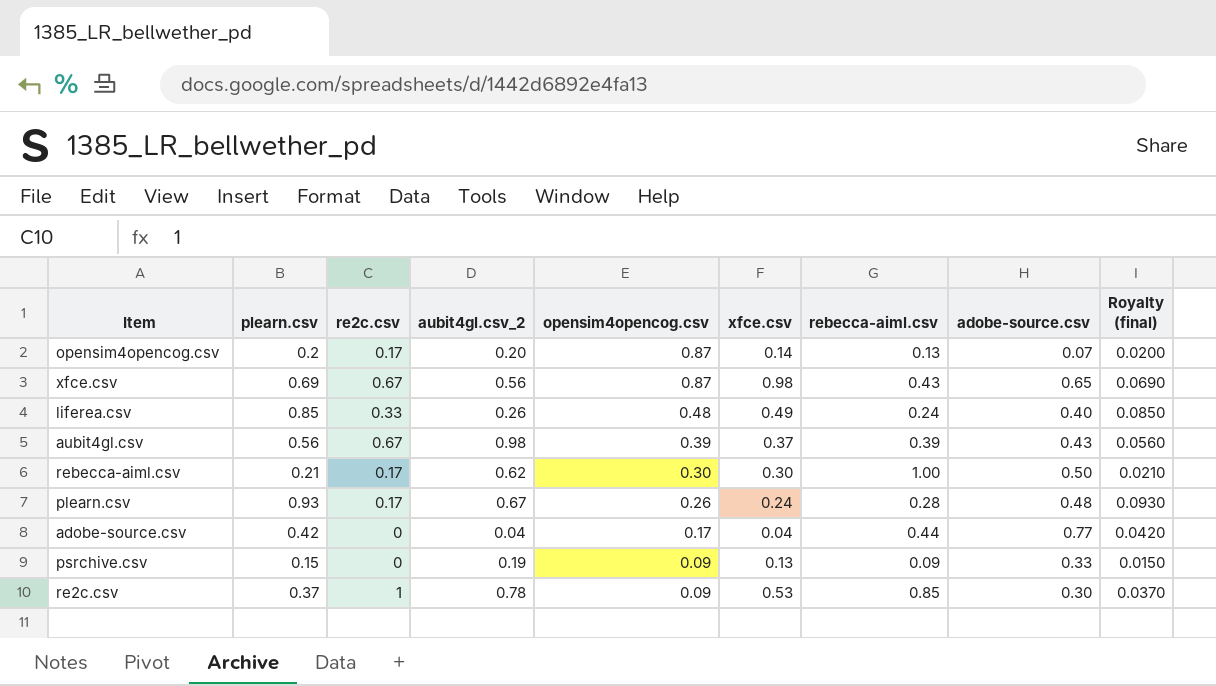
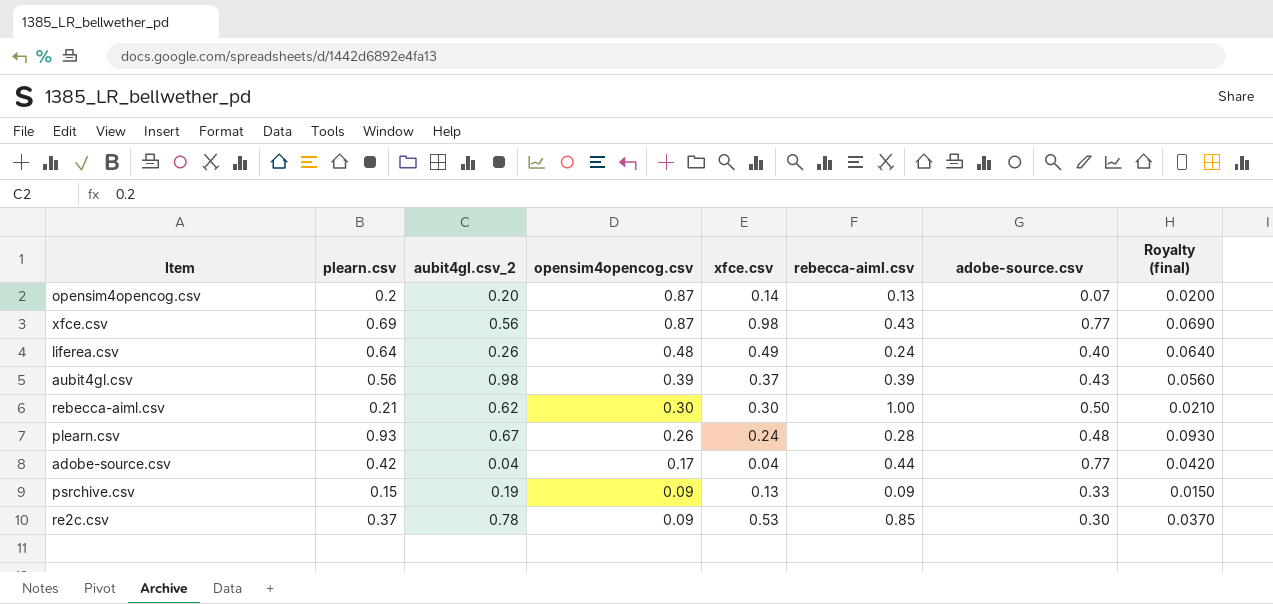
column re2c.csv | position: 3 -> none
xfce.csv | adobe-source.csv: 0.65 -> 0.77
liferea.csv | plearn.csv: 0.85 -> 0.64
liferea.csv | Royalty (final): 0.0850 -> 0.0640

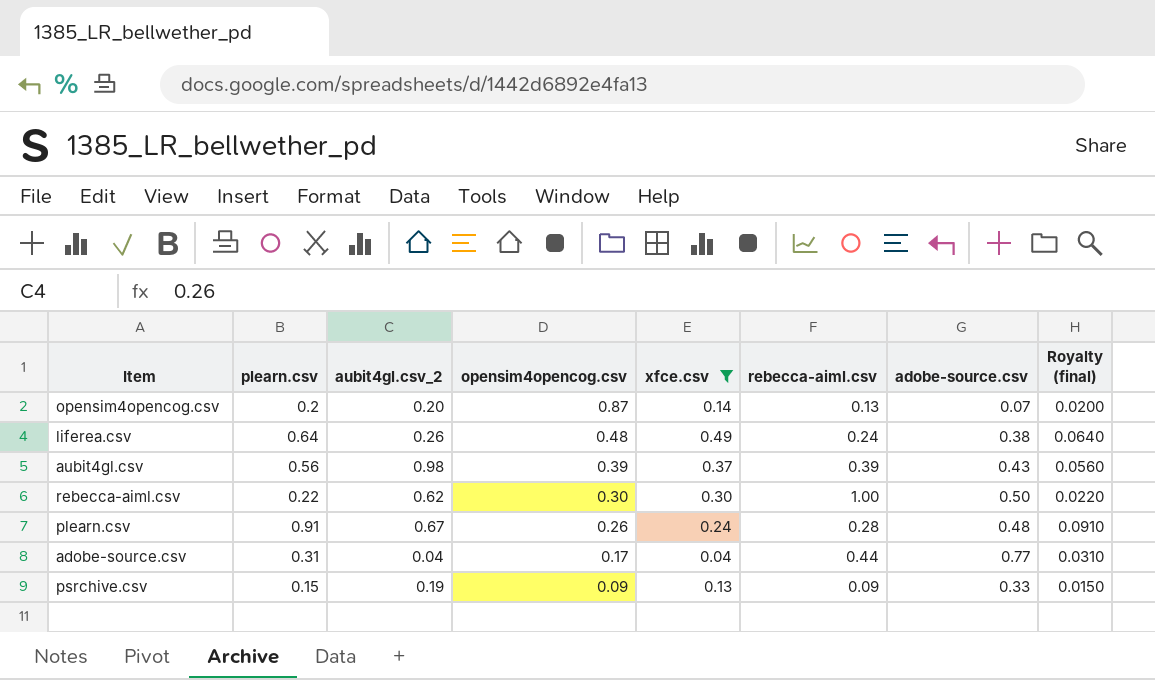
filter: none -> xfce.csv <= 0.49
liferea.csv | adobe-source.csv: 0.40 -> 0.38
rebecca-aiml.csv | plearn.csv: 0.21 -> 0.22
rebecca-aiml.csv | Royalty (final): 0.0210 -> 0.0220
plearn.csv | plearn.csv: 0.93 -> 0.91
plearn.csv | Royalty (final): 0.0930 -> 0.0910
adobe-source.csv | plearn.csv: 0.42 -> 0.31
adobe-source.csv | Royalty (final): 0.0420 -> 0.0310

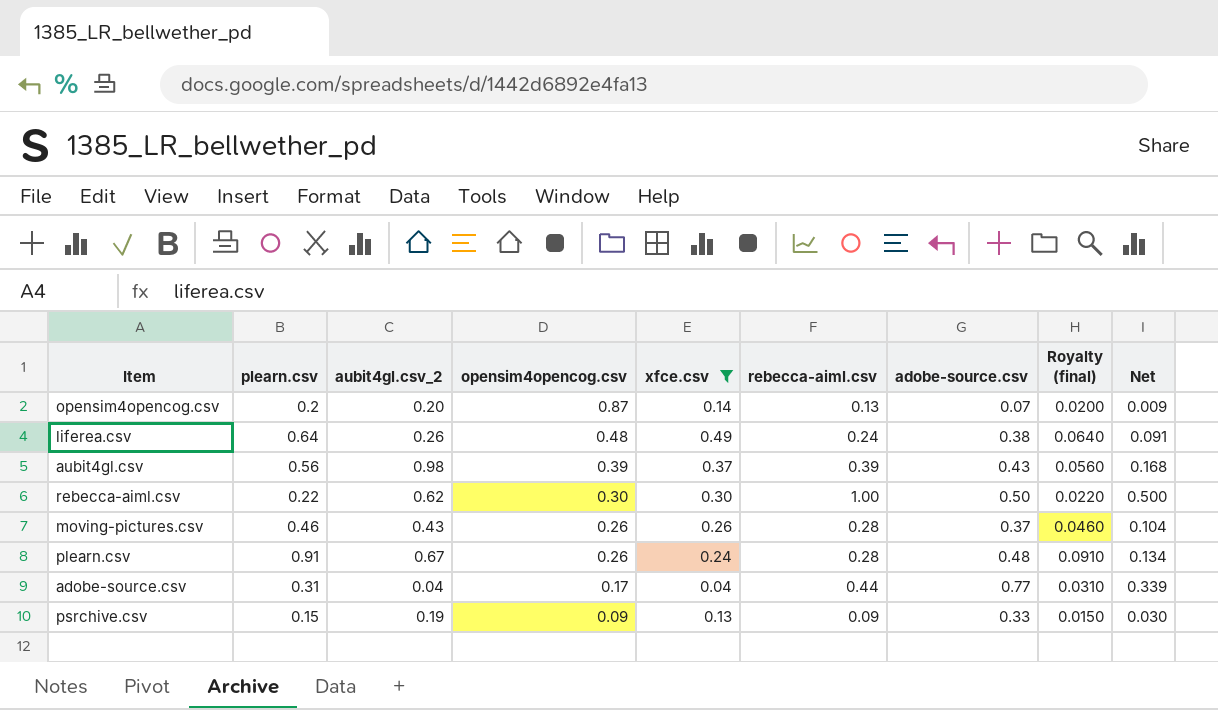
column Net | formula: none -> [rebecca-aiml.csv] * [adobe-source.csv]
row moving-pictures.csv: none -> 0.46 | 0.43 | 0.26 | 0.26 | 0.28 | 0.37 | 0.0460 | 0.104

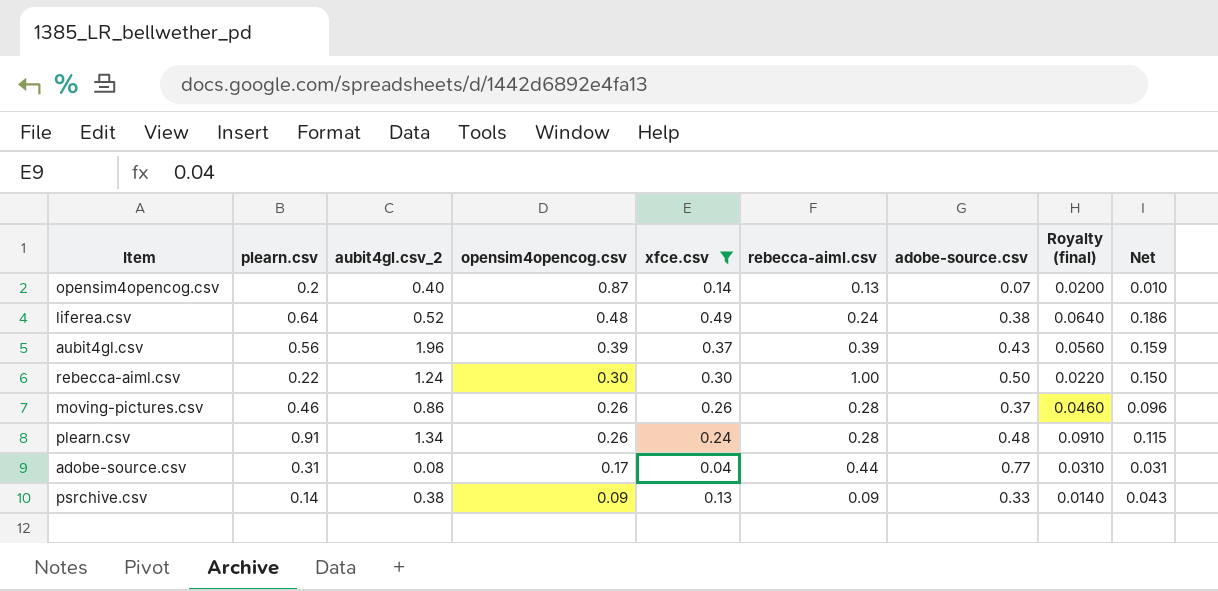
column Net | formula: [rebecca-aiml.csv] * [adobe-source.csv] -> [xfce.csv] * [adobe-source.csv]
opensim4opencog.csv | aubit4gl.csv_2: 0.20 -> 0.40
liferea.csv | aubit4gl.csv_2: 0.26 -> 0.52
aubit4gl.csv | aubit4gl.csv_2: 0.98 -> 1.96
rebecca-aiml.csv | aubit4gl.csv_2: 0.62 -> 1.24
moving-pictures.csv | aubit4gl.csv_2: 0.43 -> 0.86
plearn.csv | aubit4gl.csv_2: 0.67 -> 1.34
adobe-source.csv | aubit4gl.csv_2: 0.04 -> 0.08
psrchive.csv | plearn.csv: 0.15 -> 0.14
psrchive.csv | aubit4gl.csv_2: 0.19 -> 0.38
psrchive.csv | Royalty (final): 0.0150 -> 0.0140

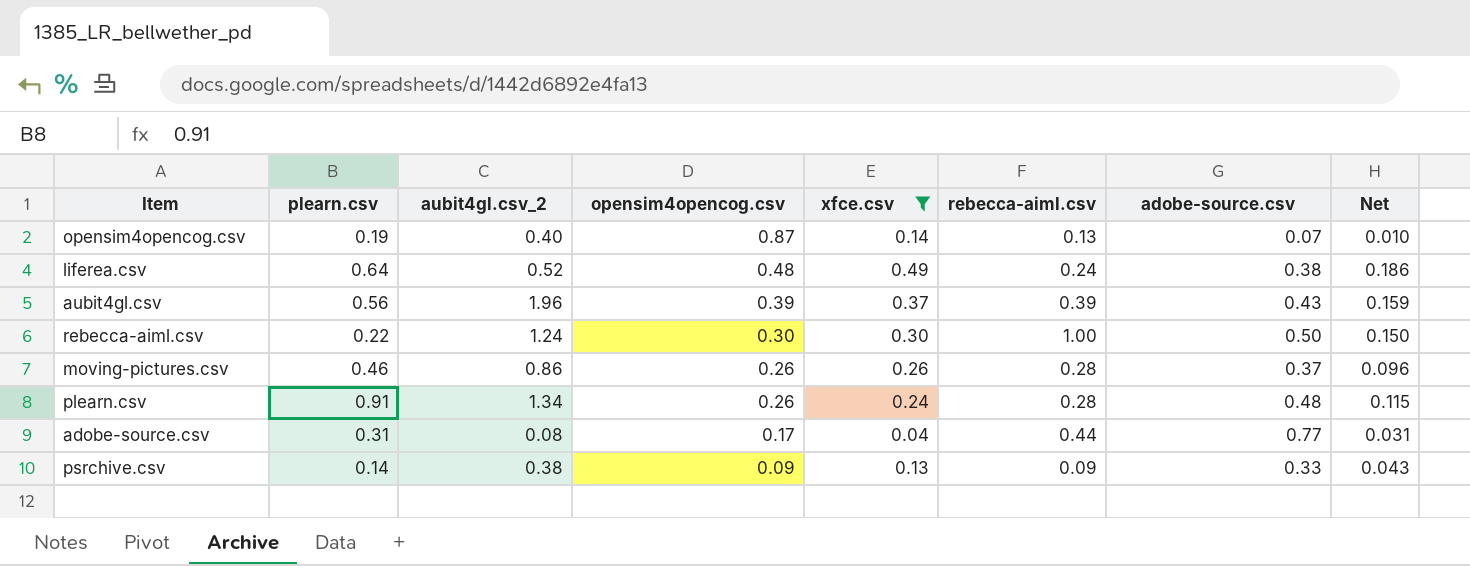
column Royalty (final) | formula: [plearn.csv] * 0.1 -> none
opensim4opencog.csv | plearn.csv: 0.2 -> 0.19

